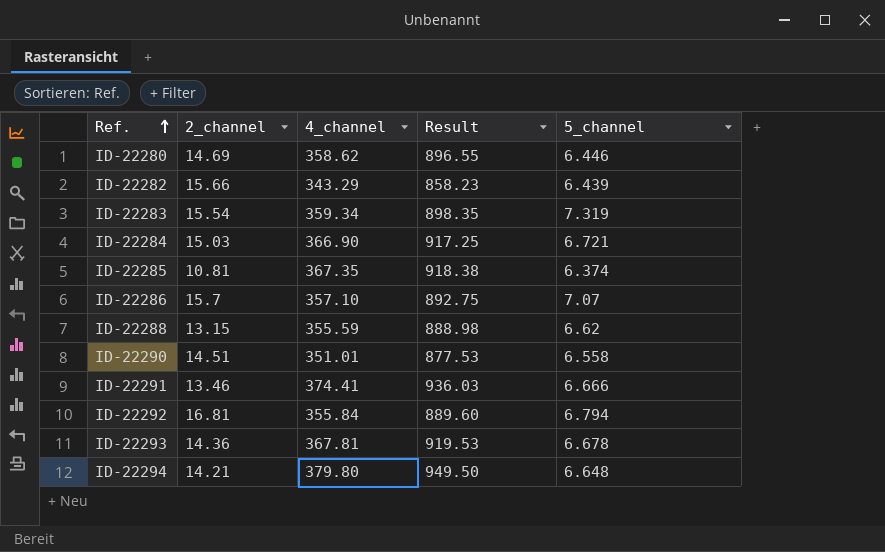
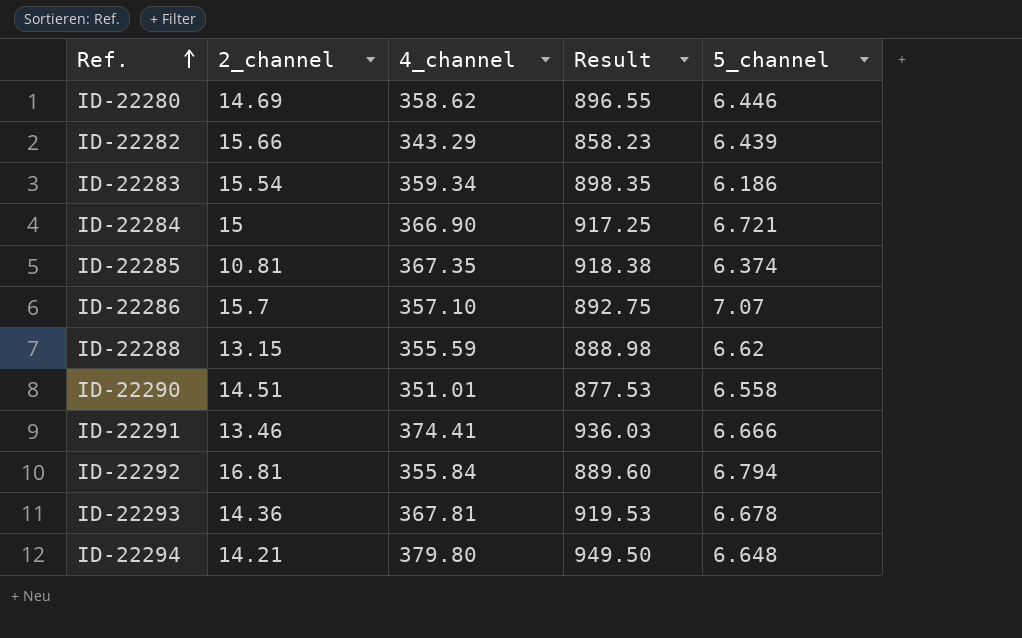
ID-22283 | 5_channel: 7.319 -> 6.186
ID-22284 | 2_channel: 15.03 -> 15

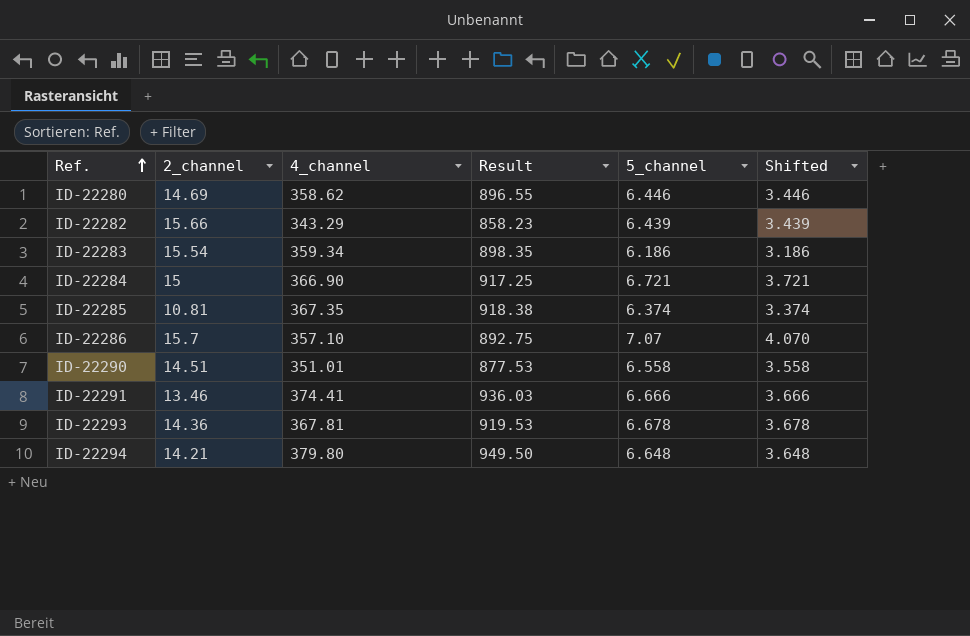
column Shifted | formula: none -> [5_channel] - 3
row ID-22288: 13.15 | 355.59 | 888.98 | 6.62 -> none
row ID-22292: 16.81 | 355.84 | 889.60 | 6.794 -> none

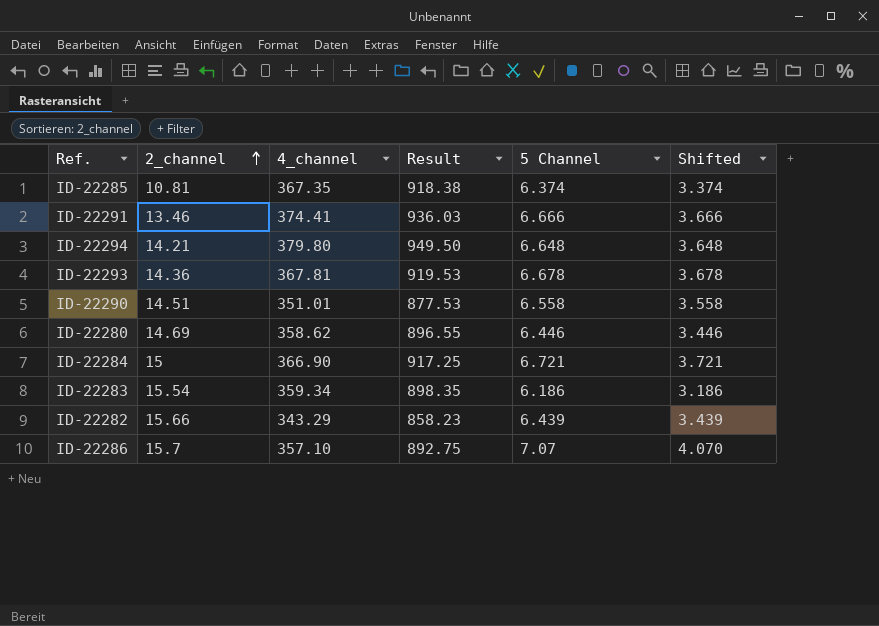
row order: Ref. ascending -> 2_channel ascending
column name: 5_channel -> 5 Channel

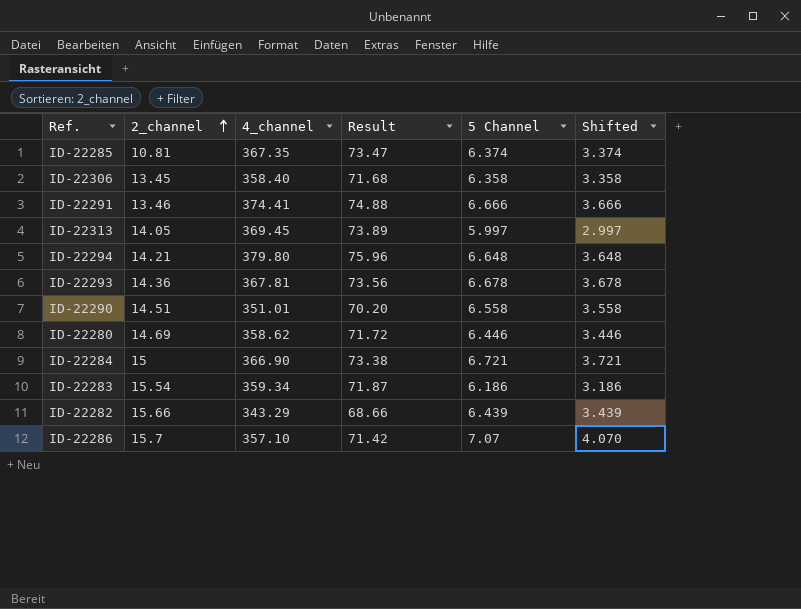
column Result | formula: [4_channel] * 2.5 -> [4_channel] * 0.2
row ID-22306: none -> 13.45 | 358.40 | 71.68 | 6.358 | 3.358
row ID-22313: none -> 14.05 | 369.45 | 73.89 | 5.997 | 2.997

